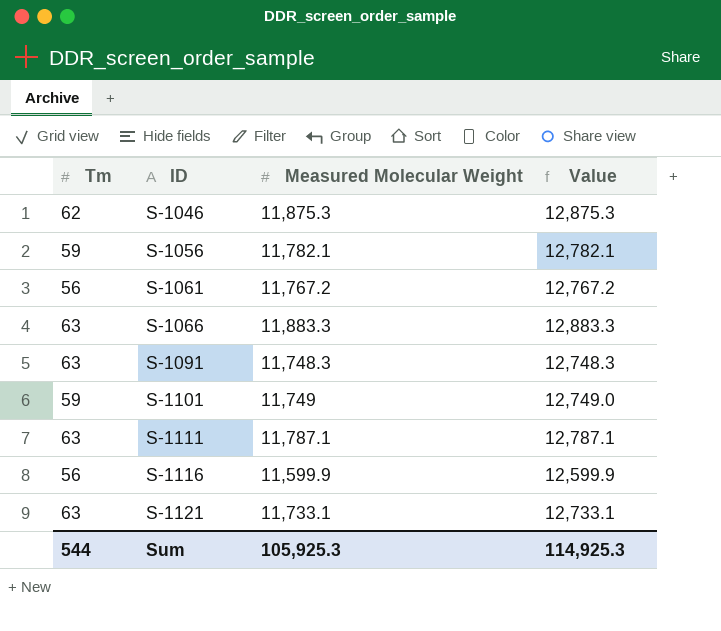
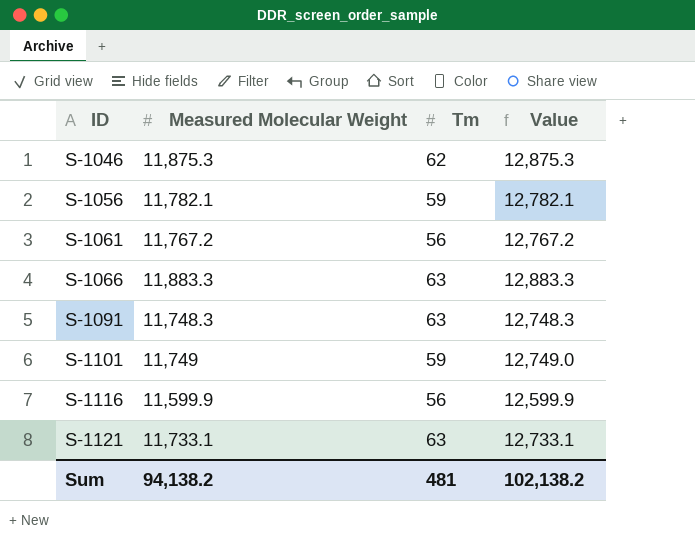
column Tm | position: 1 -> 3
row S-1111: 63 | 11,787.1 | 12,787.1 -> none
Sum | Measured Molecular Weight: 105,925.3 -> 94,138.2
Sum | Tm: 544 -> 481
Sum | Value: 114,925.3 -> 102,138.2

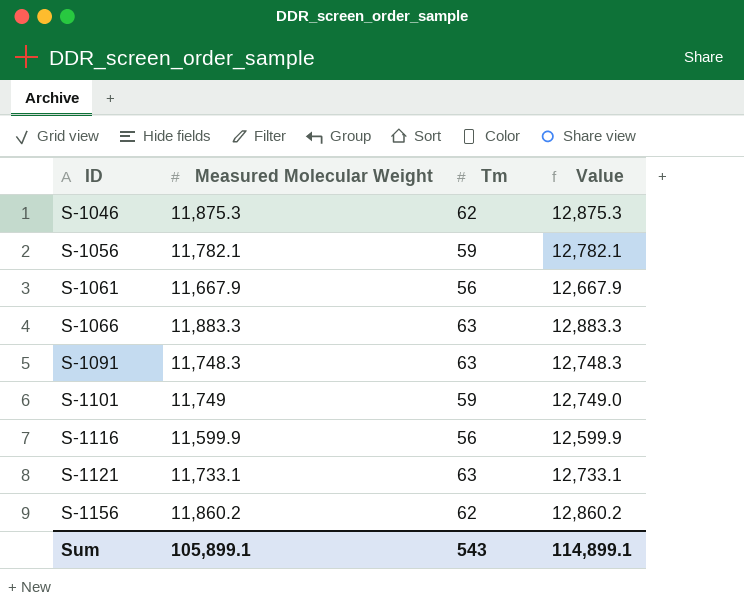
S-1061 | Measured Molecular Weight: 11,767.2 -> 11,667.9
S-1061 | Value: 12,767.2 -> 12,667.9
row S-1156: none -> 11,860.2 | 62 | 12,860.2
Sum | Measured Molecular Weight: 94,138.2 -> 105,899.1
Sum | Tm: 481 -> 543
Sum | Value: 102,138.2 -> 114,899.1

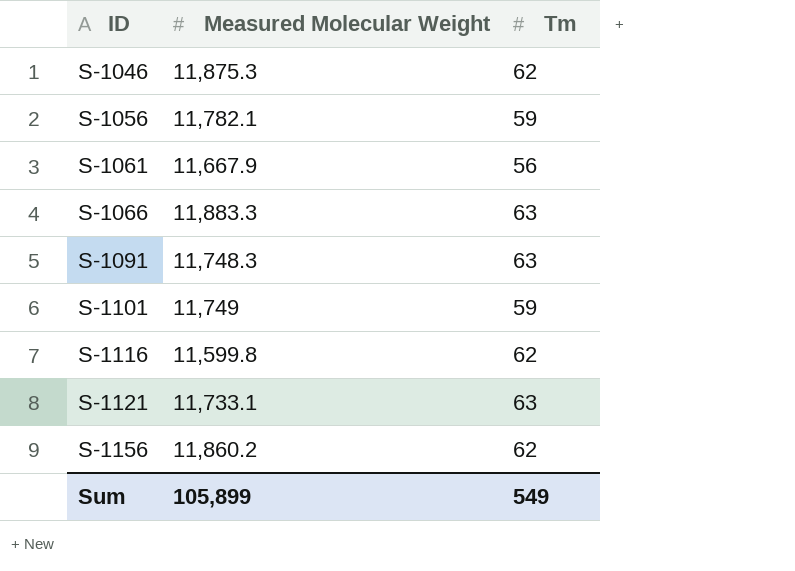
column Value | formula: [Measured Molecular Weight] + 1000 -> none
S-1116 | Measured Molecular Weight: 11,599.9 -> 11,599.8
S-1116 | Tm: 56 -> 62
Sum | Measured Molecular Weight: 105,899.1 -> 105,899
Sum | Tm: 543 -> 549

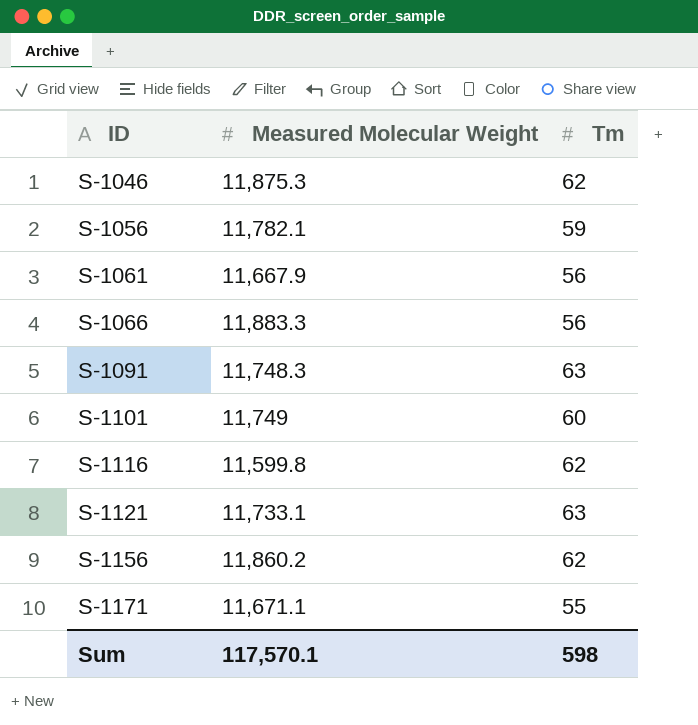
S-1066 | Tm: 63 -> 56
S-1101 | Tm: 59 -> 60
row S-1171: none -> 11,671.1 | 55
Sum | Measured Molecular Weight: 105,899 -> 117,570.1
Sum | Tm: 549 -> 598

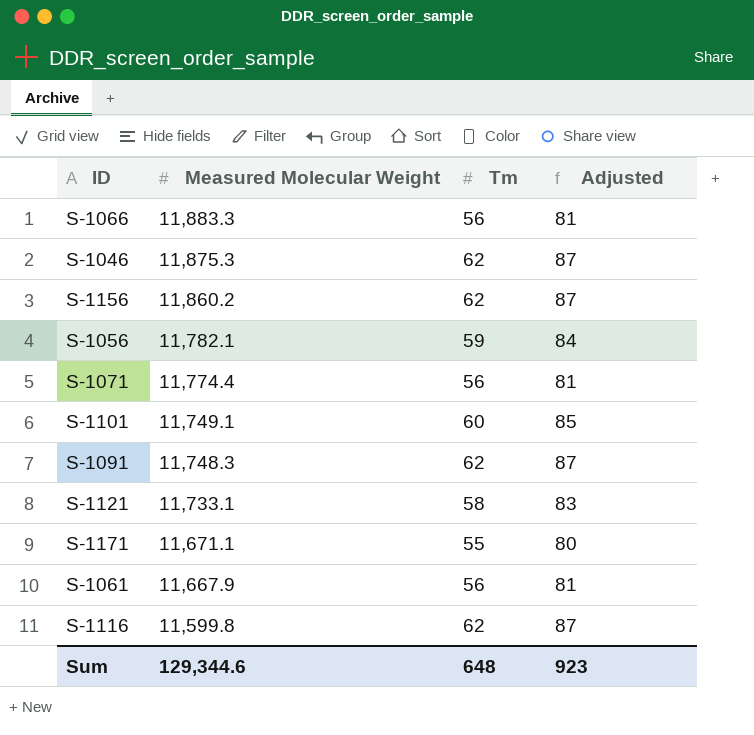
row order: ID ascending -> Measured Molecular Weight descending
column Adjusted | formula: none -> [Tm] + 25
row S-1071: none -> 11,774.4 | 56 | 81
S-1101 | Measured Molecular Weight: 11,749 -> 11,749.1
S-1091 | Tm: 63 -> 62
S-1121 | Tm: 63 -> 58
Sum | Measured Molecular Weight: 117,570.1 -> 129,344.6
Sum | Tm: 598 -> 648

